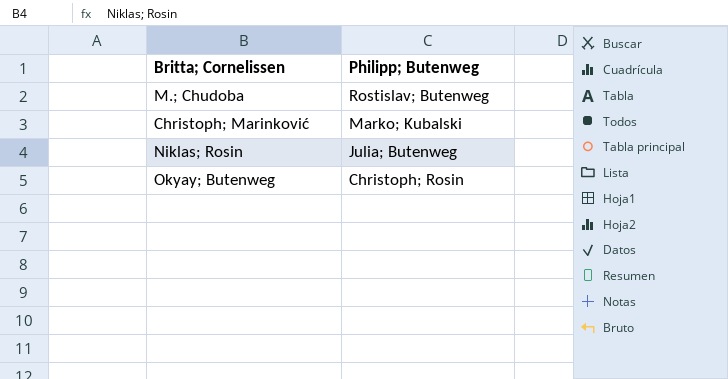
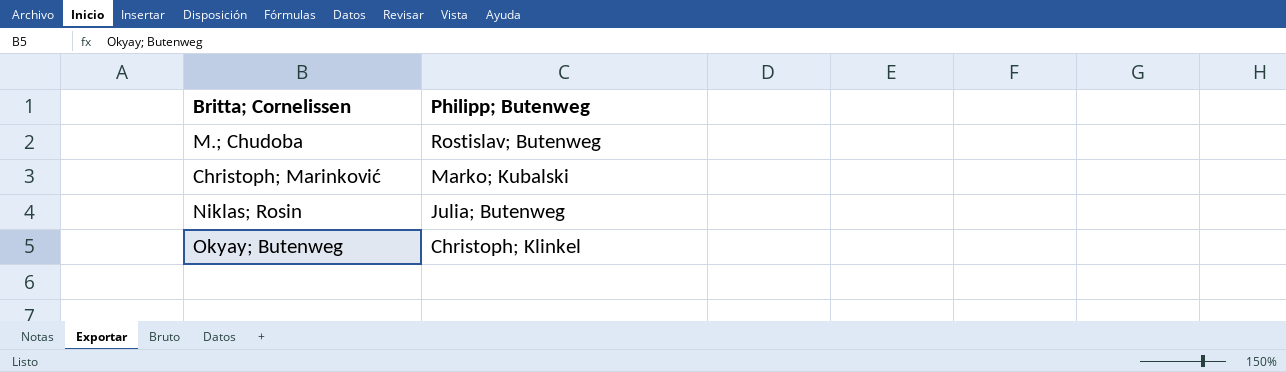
Okyay; Butenweg | Philipp; Butenweg: Christoph; Rosin -> Christoph; Klinkel

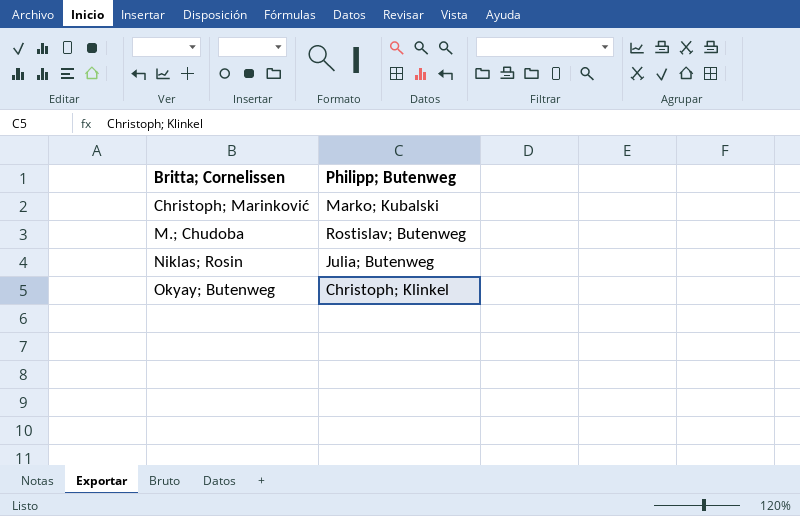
row order: Philipp; Butenweg descending -> Britta; Cornelissen ascending

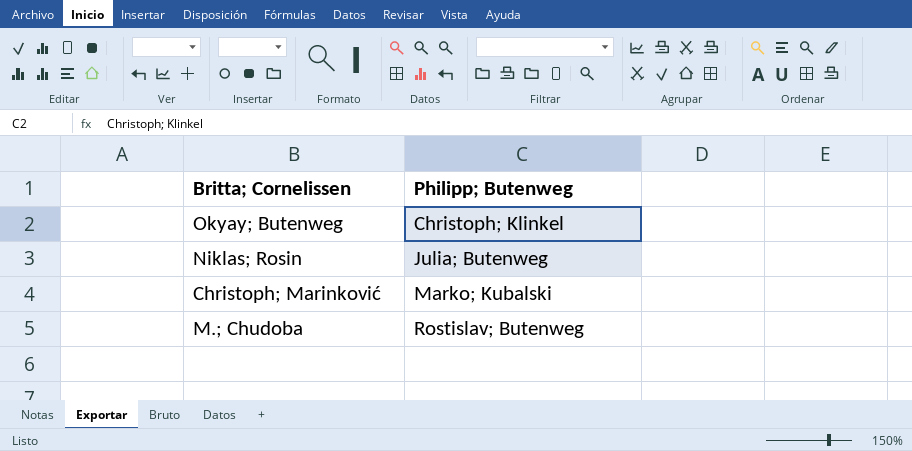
row order: Britta; Cornelissen ascending -> Philipp; Butenweg ascending

